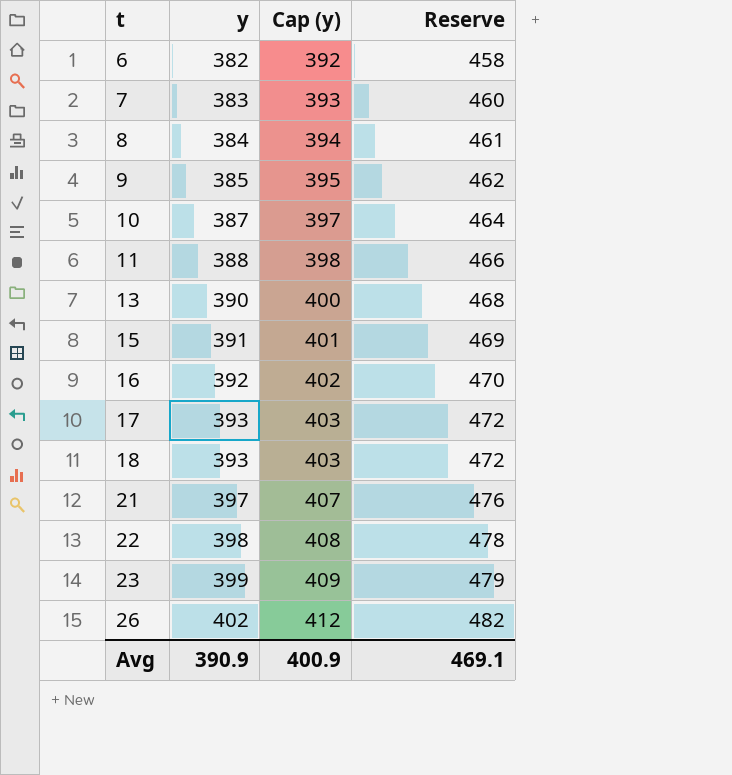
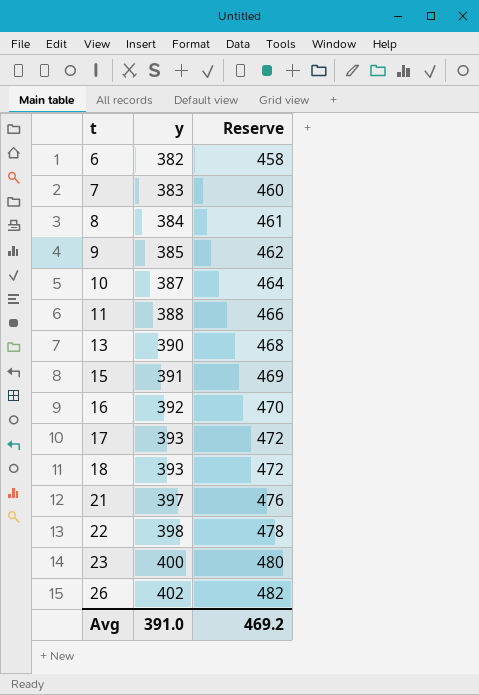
column Cap (y) | formula: [y] + 10 -> none
23 | y: 399 -> 400
23 | Reserve: 479 -> 480
Avg | y: 390.9 -> 391.0
Avg | Reserve: 469.1 -> 469.2

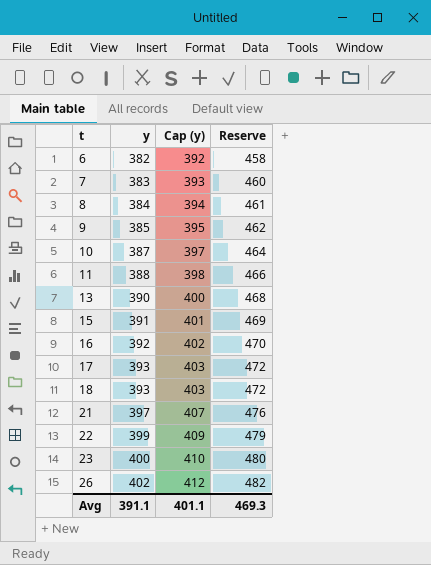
column Cap (y) | formula: none -> [y] + 10
22 | y: 398 -> 399
22 | Reserve: 478 -> 479
Avg | y: 391.0 -> 391.1
Avg | Reserve: 469.2 -> 469.3

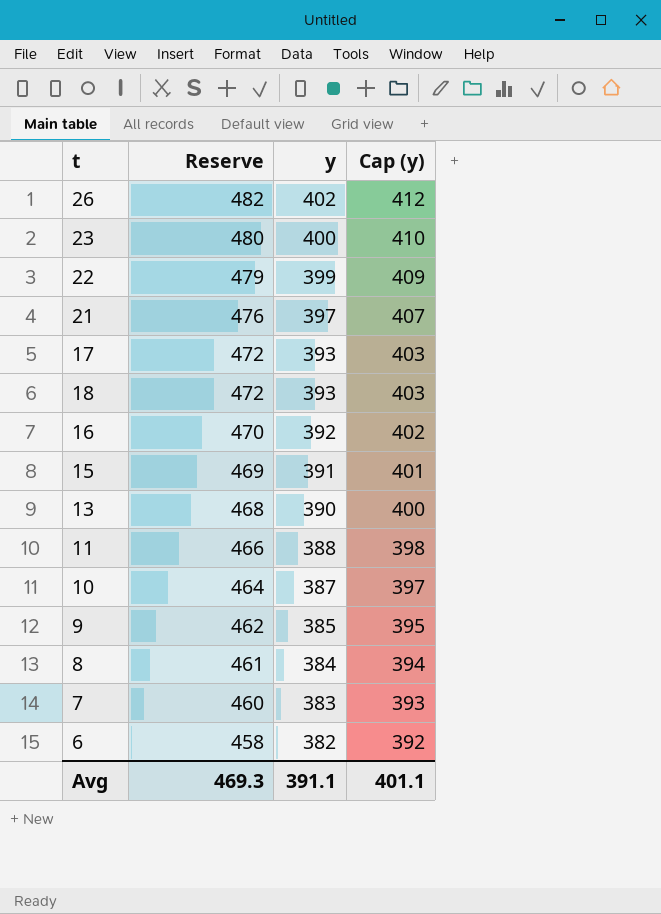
row order: t ascending -> Reserve descending
column Reserve | position: 4 -> 2

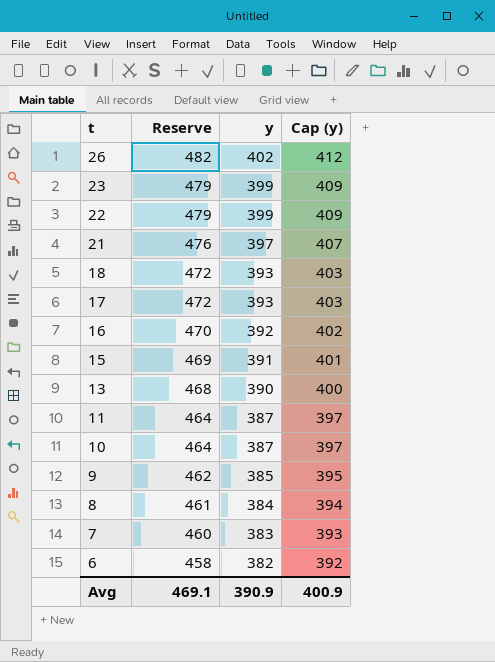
row order: Reserve descending -> t descending
23 | Reserve: 480 -> 479
23 | y: 400 -> 399
23 | Cap (y): 410 -> 409
11 | Reserve: 466 -> 464
11 | y: 388 -> 387
11 | Cap (y): 398 -> 397
Avg | Reserve: 469.3 -> 469.1
Avg | y: 391.1 -> 390.9
Avg | Cap (y): 401.1 -> 400.9

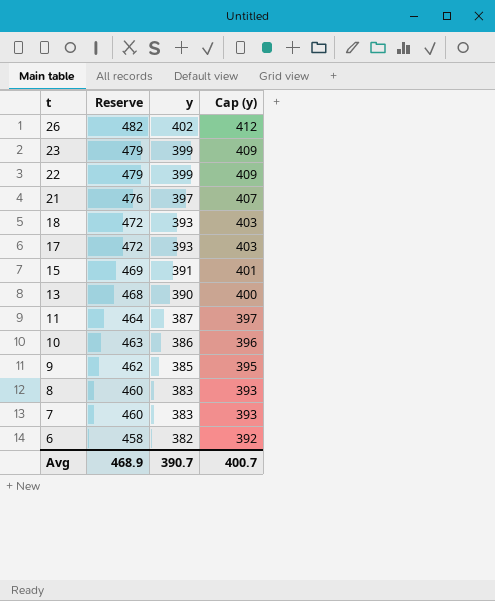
row 16: 470 | 392 | 402 -> none
10 | Reserve: 464 -> 463
10 | y: 387 -> 386
10 | Cap (y): 397 -> 396
8 | Reserve: 461 -> 460
8 | y: 384 -> 383
8 | Cap (y): 394 -> 393
Avg | Reserve: 469.1 -> 468.9
Avg | y: 390.9 -> 390.7
Avg | Cap (y): 400.9 -> 400.7

